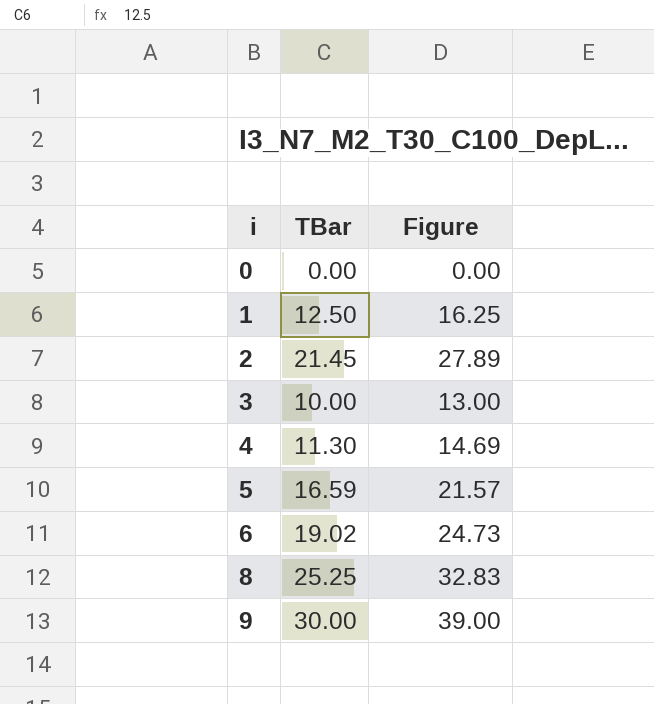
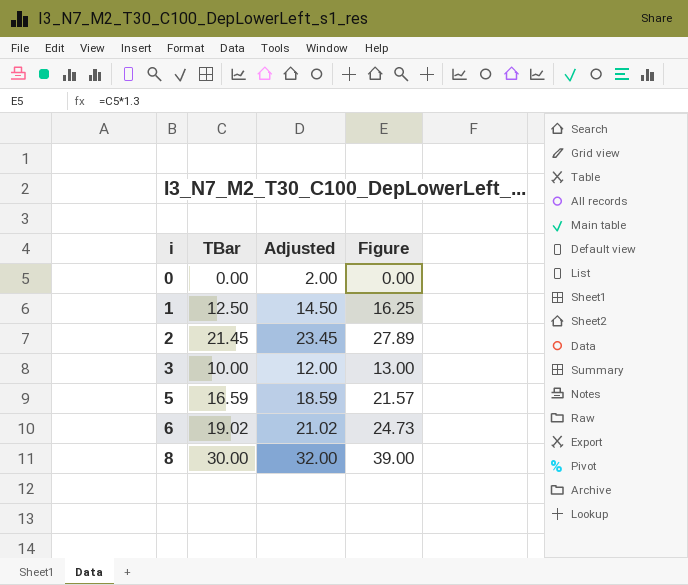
column Adjusted | formula: none -> [TBar] + 2
row 4: 11.30 | 14.69 -> none
row 9: 30.00 | 39.00 -> none
8 | TBar: 25.25 -> 30.00
8 | Figure: 32.83 -> 39.00

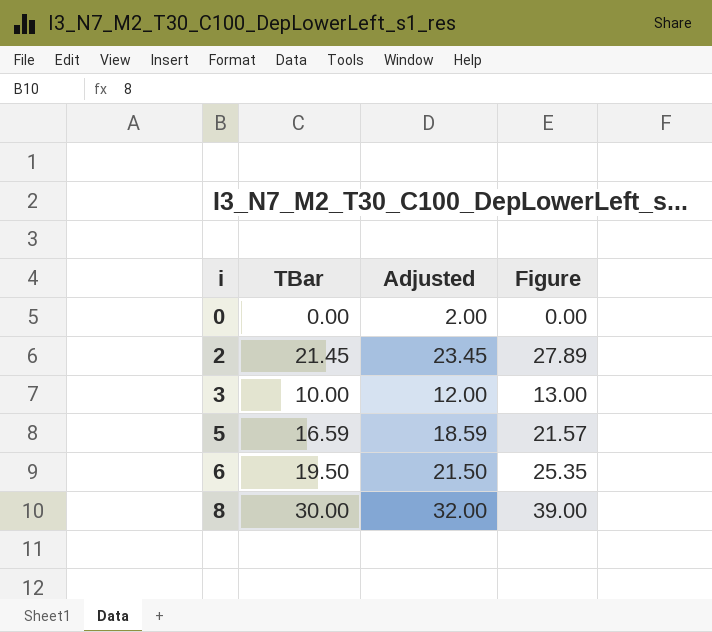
row 1: 12.50 | 14.50 | 16.25 -> none
6 | TBar: 19.02 -> 19.50
6 | Adjusted: 21.02 -> 21.50
6 | Figure: 24.73 -> 25.35

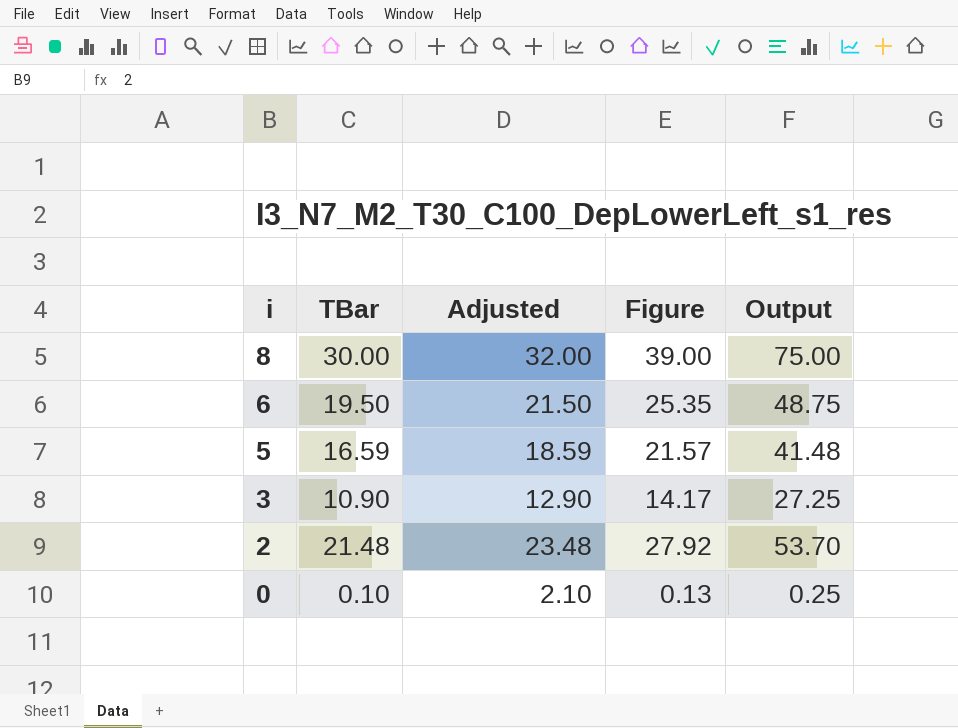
row order: i ascending -> i descending
column Output | formula: none -> [TBar] * 2.5
3 | TBar: 10.00 -> 10.90
3 | Adjusted: 12.00 -> 12.90
3 | Figure: 13.00 -> 14.17
2 | TBar: 21.45 -> 21.48
2 | Adjusted: 23.45 -> 23.48
2 | Figure: 27.89 -> 27.92
0 | TBar: 0.00 -> 0.10
0 | Adjusted: 2.00 -> 2.10
0 | Figure: 0.00 -> 0.13

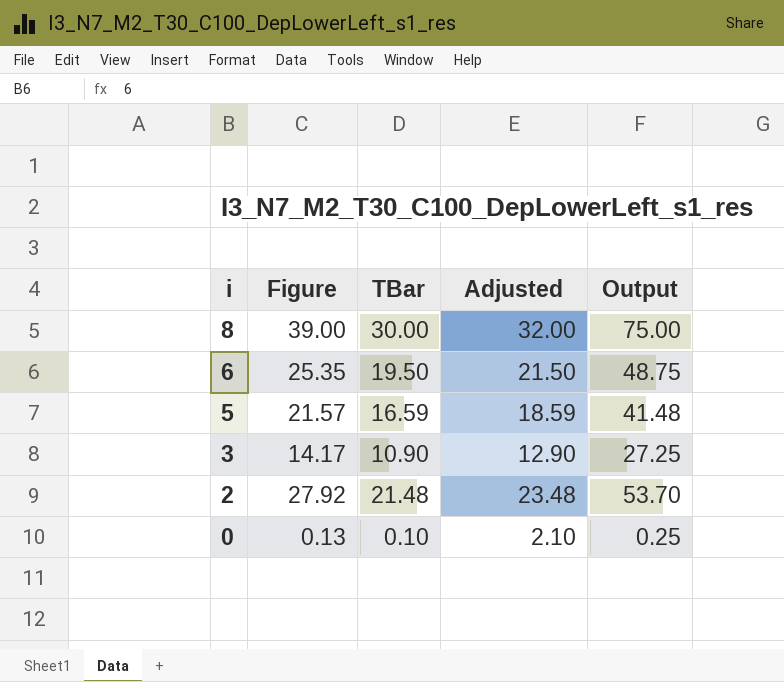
column Figure | position: 4 -> 2

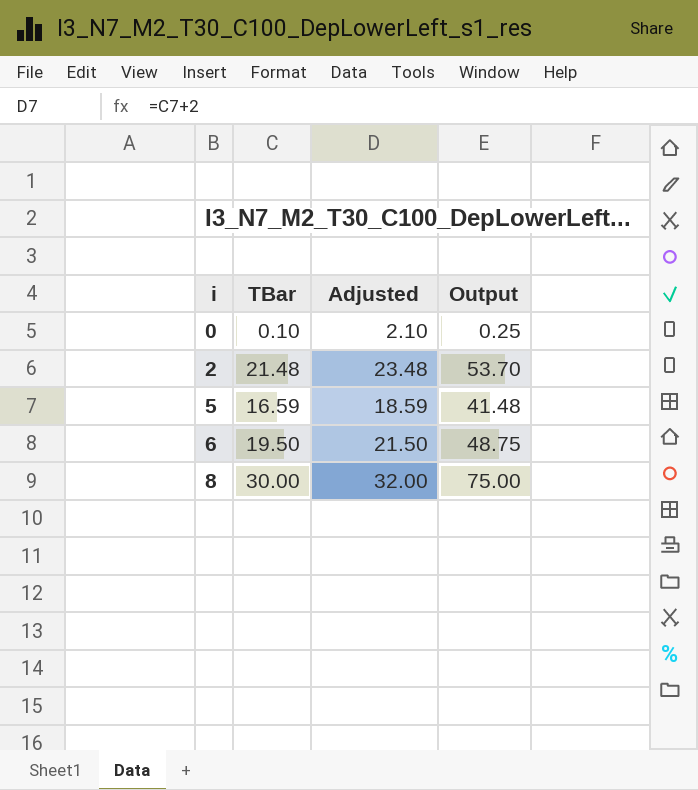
row order: i descending -> i ascending
column Figure | formula: [TBar] * 1.3 -> none
row 3: 14.17 | 10.90 | 12.90 | 27.25 -> none

